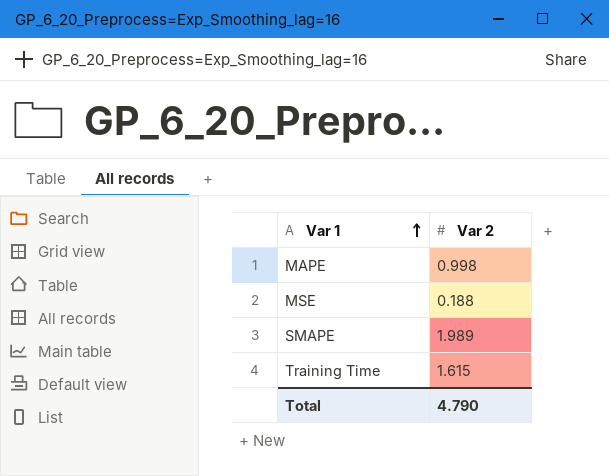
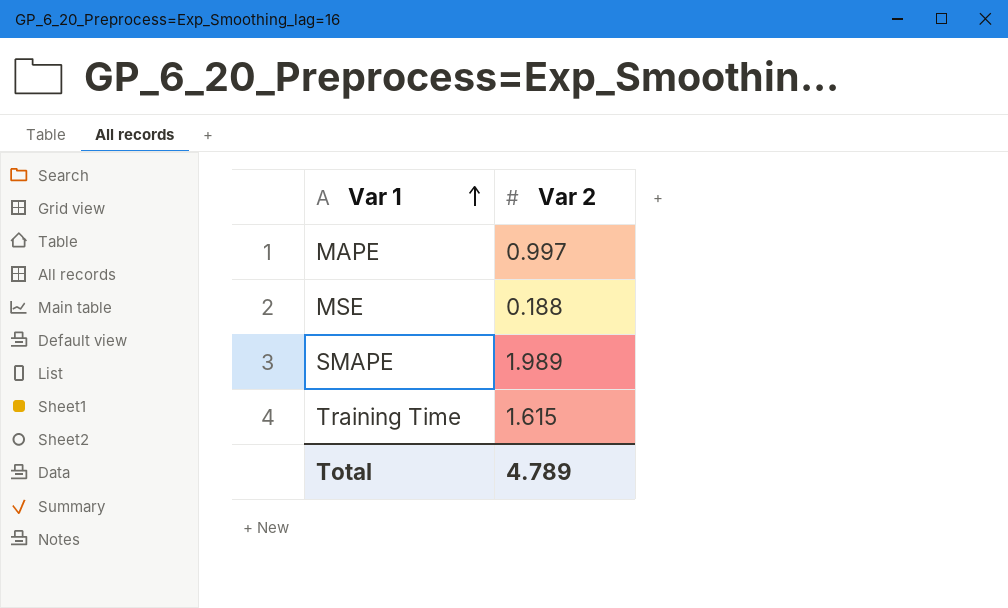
MAPE | Var 2: 0.998 -> 0.997
Total | Var 2: 4.790 -> 4.789

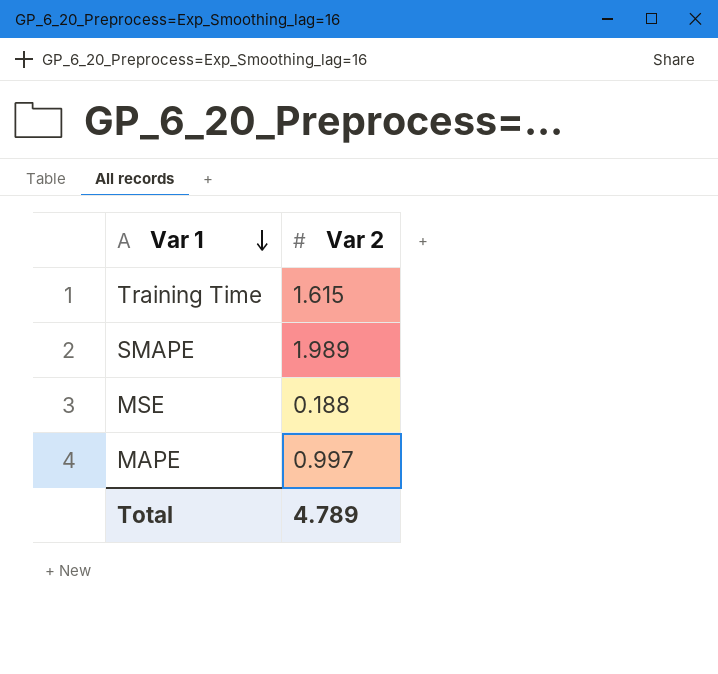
row order: Var 1 ascending -> Var 1 descending

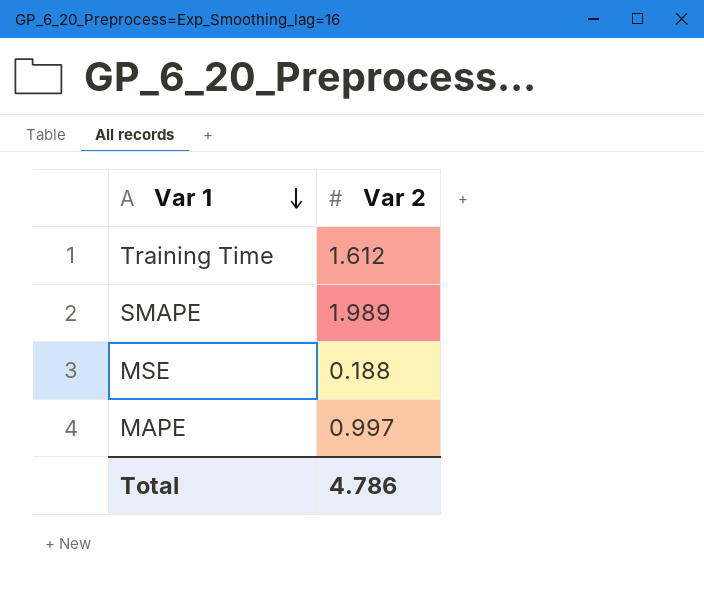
Training Time | Var 2: 1.615 -> 1.612
Total | Var 2: 4.789 -> 4.786

